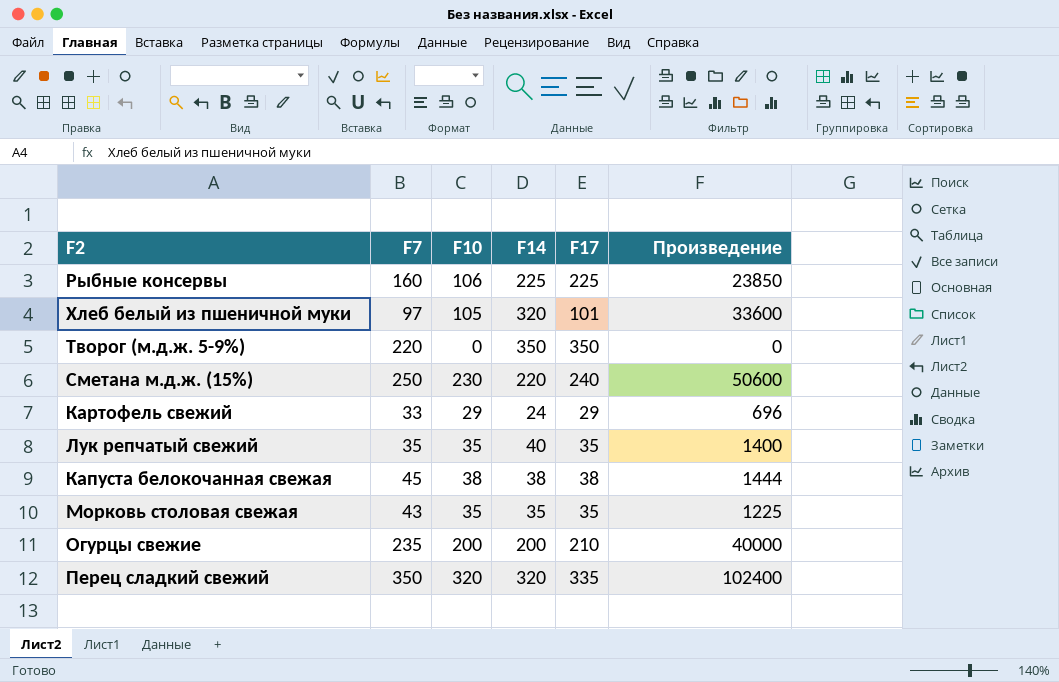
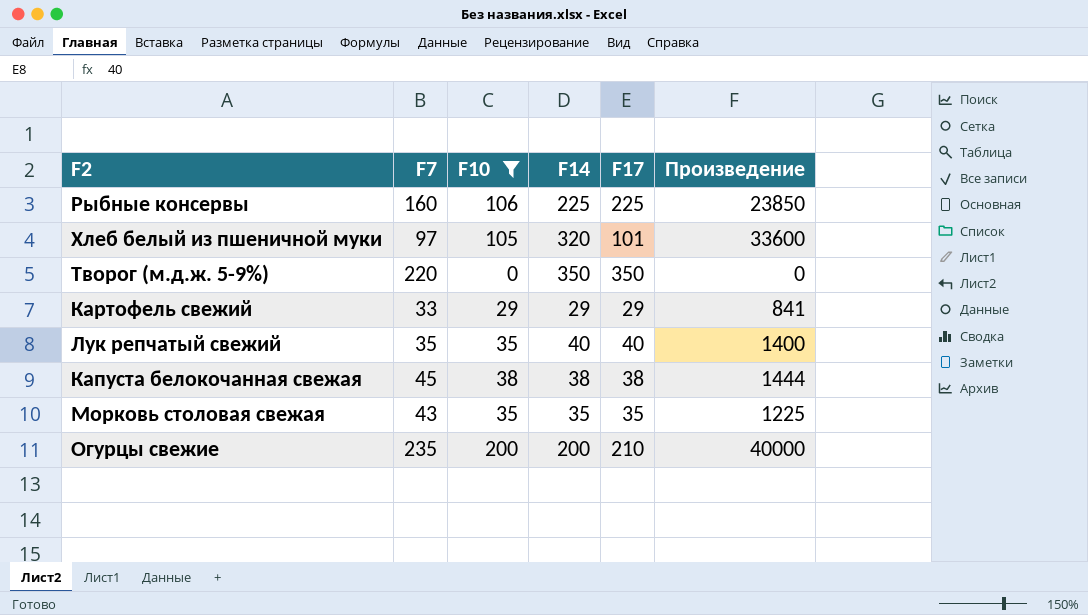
filter: none -> F10 <= 200
Картофель свежий | F14: 24 -> 29
Картофель свежий | Произведение: 696 -> 841
Лук репчатый свежий | F17: 35 -> 40

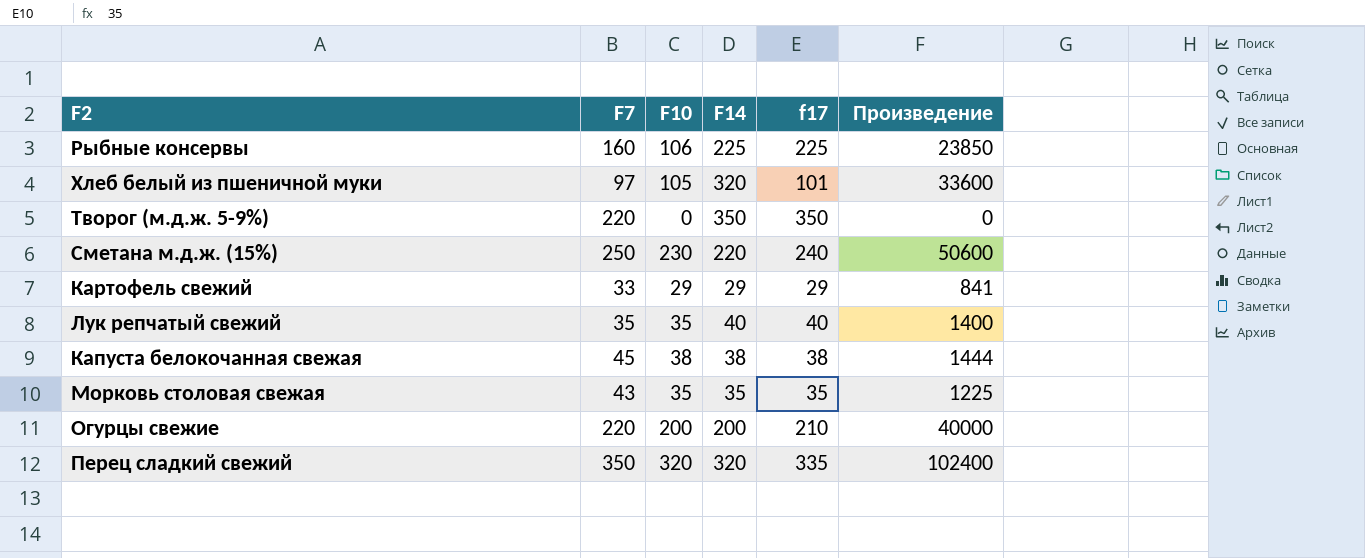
filter: F10 <= 200 -> none
column name: F17 -> f17
Огурцы свежие | F7: 235 -> 220

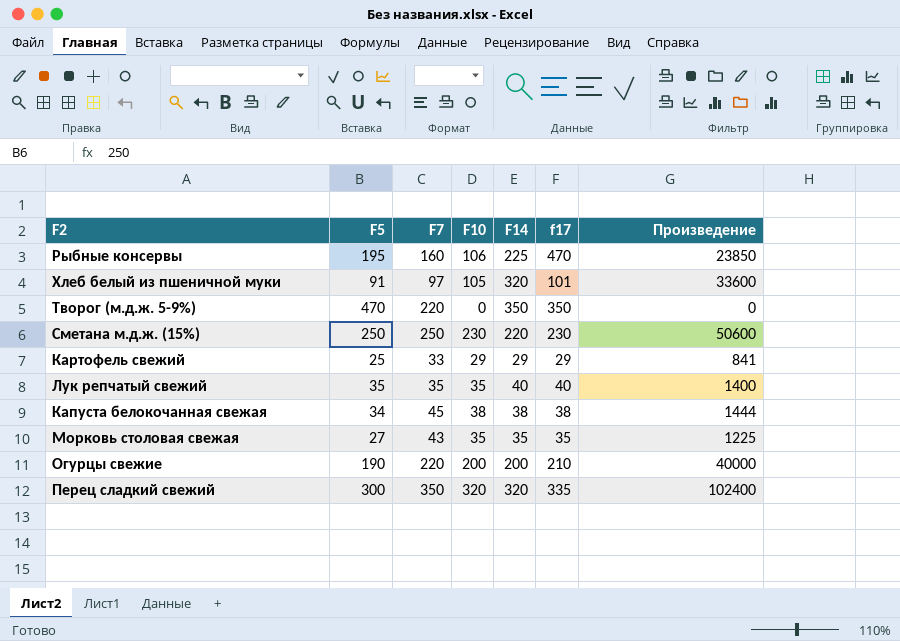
column F5 | position: none -> 2
Рыбные консервы | f17: 225 -> 470
Сметана м.д.ж. (15%) | f17: 240 -> 230

